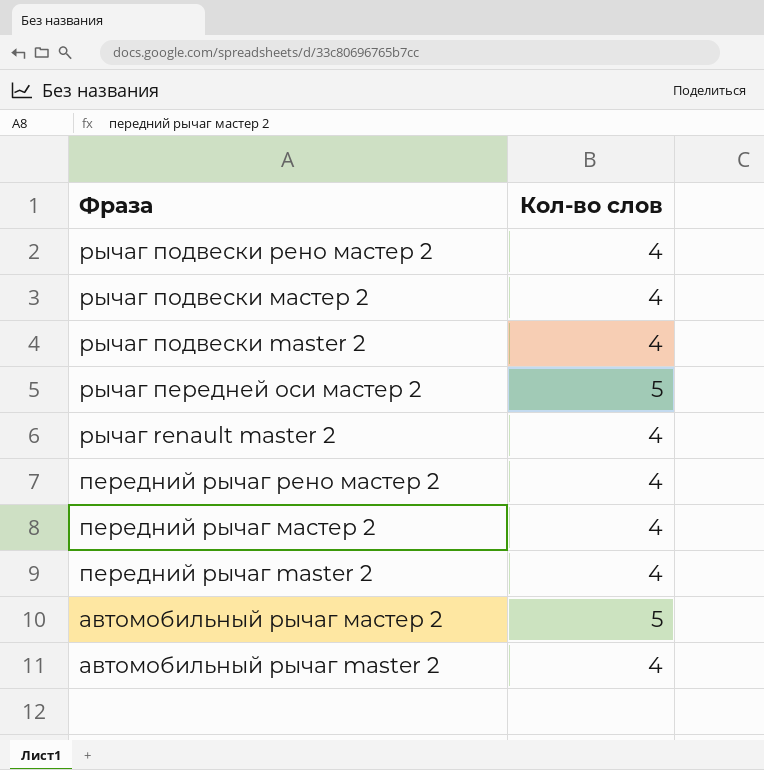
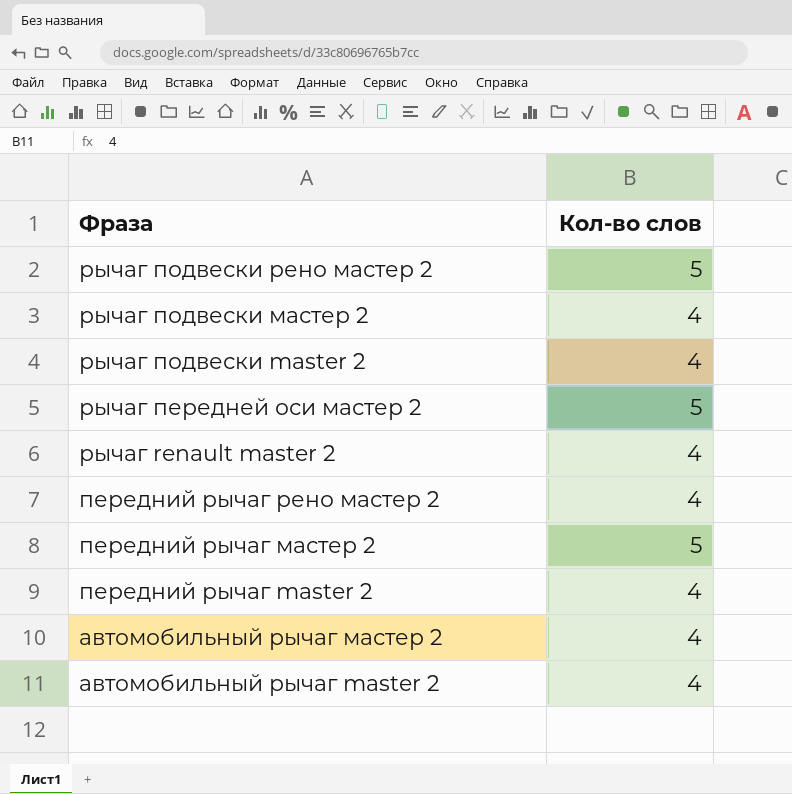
рычаг подвески рено мастер 2 | Кол-во слов: 4 -> 5
передний рычаг мастер 2 | Кол-во слов: 4 -> 5
автомобильный рычаг мастер 2 | Кол-во слов: 5 -> 4

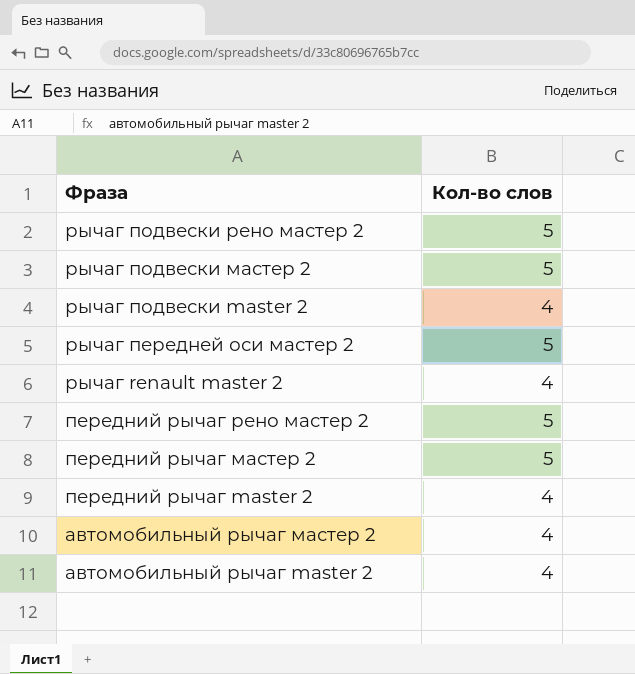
рычаг подвески мастер 2 | Кол-во слов: 4 -> 5
передний рычаг рено мастер 2 | Кол-во слов: 4 -> 5

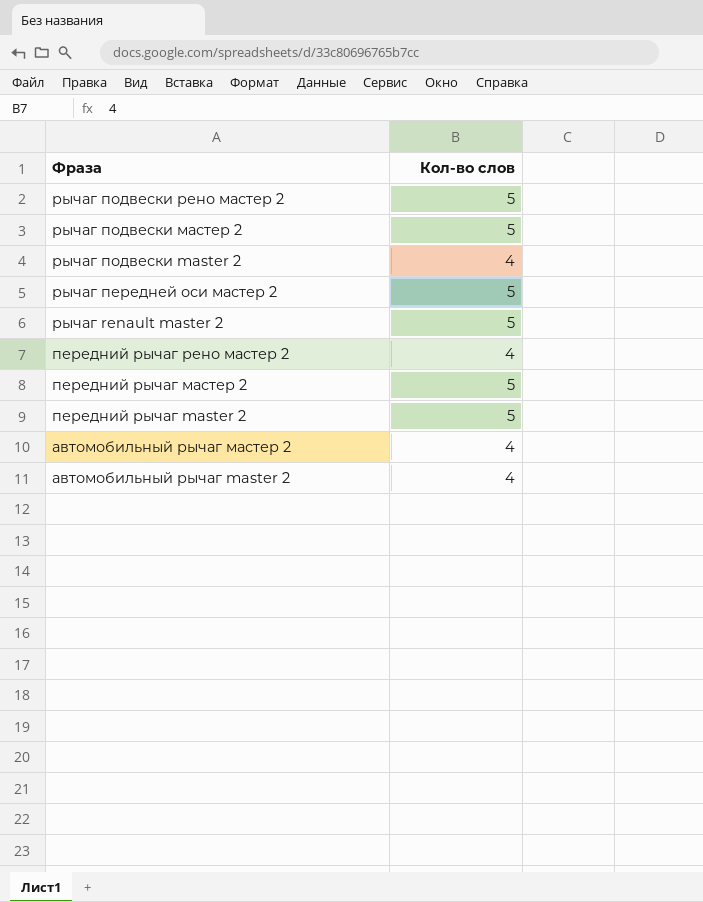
рычаг renault master 2 | Кол-во слов: 4 -> 5
передний рычаг рено мастер 2 | Кол-во слов: 5 -> 4
передний рычаг master 2 | Кол-во слов: 4 -> 5

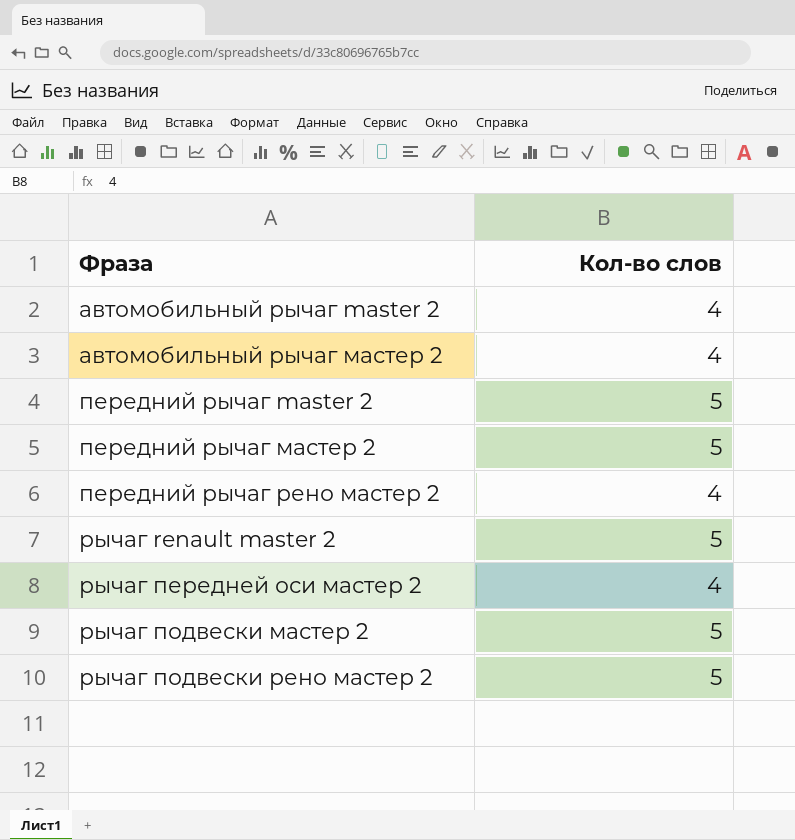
row order: Фраза descending -> Фраза ascending
row рычаг подвески master 2: 4 -> none
рычаг передней оси мастер 2 | Кол-во слов: 5 -> 4

